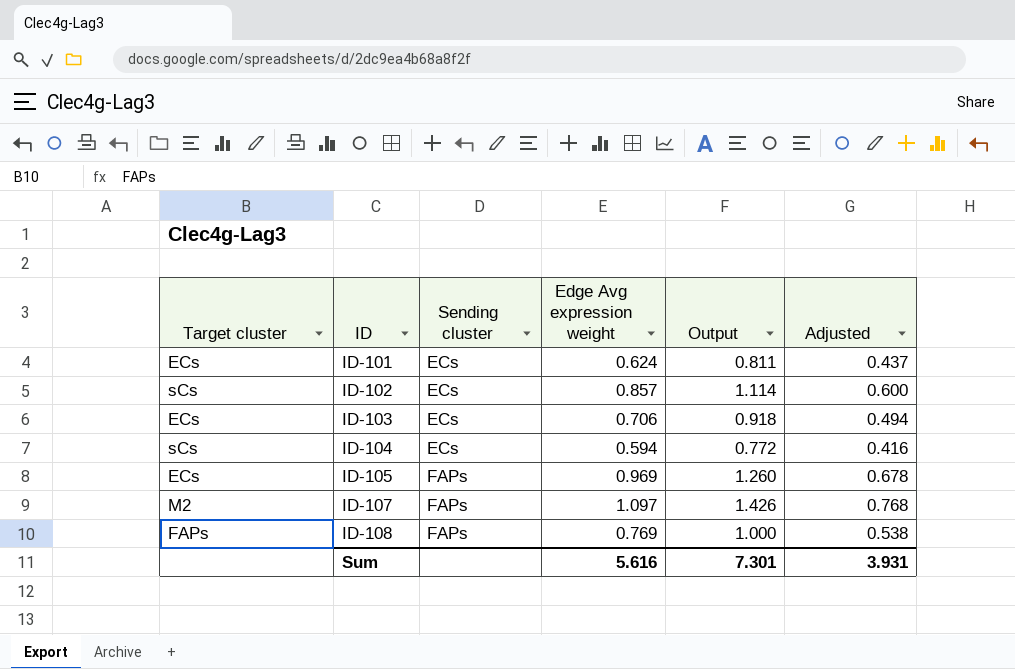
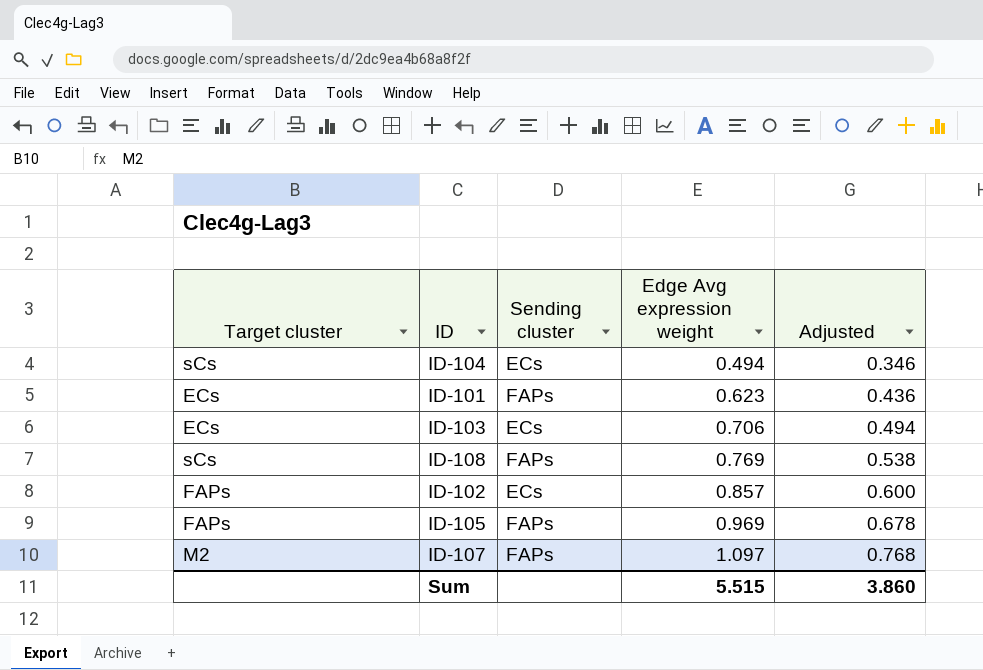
row order: ID ascending -> Edge Avg expression weight ascending
column Output | formula: [Edge Avg expression weight] * 1.3 -> none
ID-104 | Edge Avg expression weight: 0.594 -> 0.494
ID-104 | Adjusted: 0.416 -> 0.346
ID-101 | Sending cluster: ECs -> FAPs
ID-101 | Edge Avg expression weight: 0.624 -> 0.623
ID-101 | Adjusted: 0.437 -> 0.436
ID-108 | Target cluster: FAPs -> sCs
ID-102 | Target cluster: sCs -> FAPs
ID-105 | Target cluster: ECs -> FAPs
Sum | Edge Avg expression weight: 5.616 -> 5.515
Sum | Adjusted: 3.931 -> 3.860

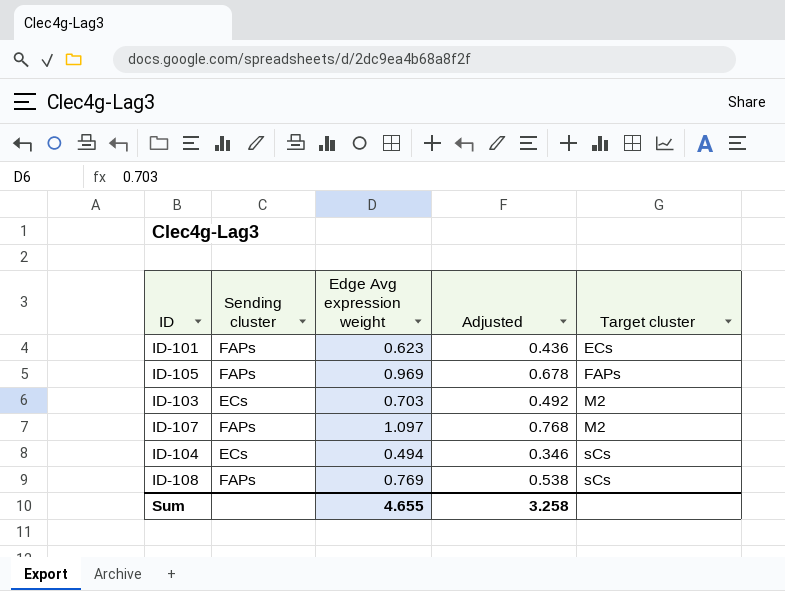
row order: Edge Avg expression weight ascending -> Target cluster ascending
column Target cluster | position: 1 -> 5
row ID-102: FAPs | ECs | 0.857 | 0.600 -> none
ID-103 | Edge Avg expression weight: 0.706 -> 0.703
ID-103 | Adjusted: 0.494 -> 0.492
ID-103 | Target cluster: ECs -> M2
Sum | Edge Avg expression weight: 5.515 -> 4.655
Sum | Adjusted: 3.860 -> 3.258

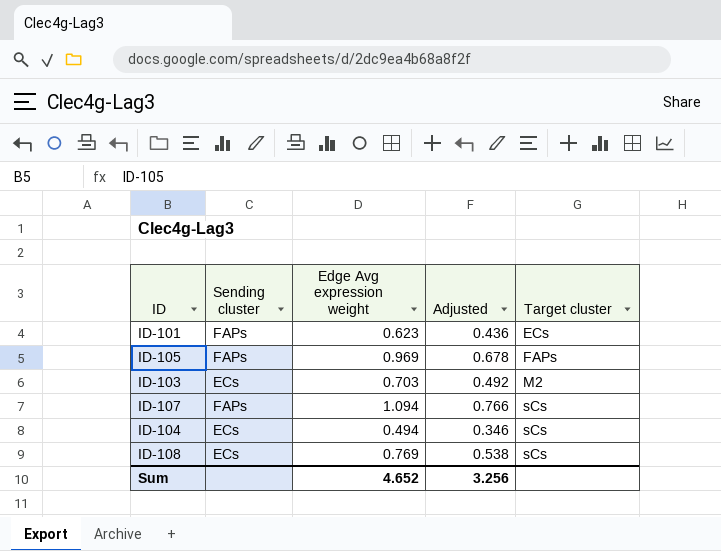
ID-107 | Edge Avg expression weight: 1.097 -> 1.094
ID-107 | Adjusted: 0.768 -> 0.766
ID-107 | Target cluster: M2 -> sCs
ID-108 | Sending cluster: FAPs -> ECs
Sum | Edge Avg expression weight: 4.655 -> 4.652
Sum | Adjusted: 3.258 -> 3.256

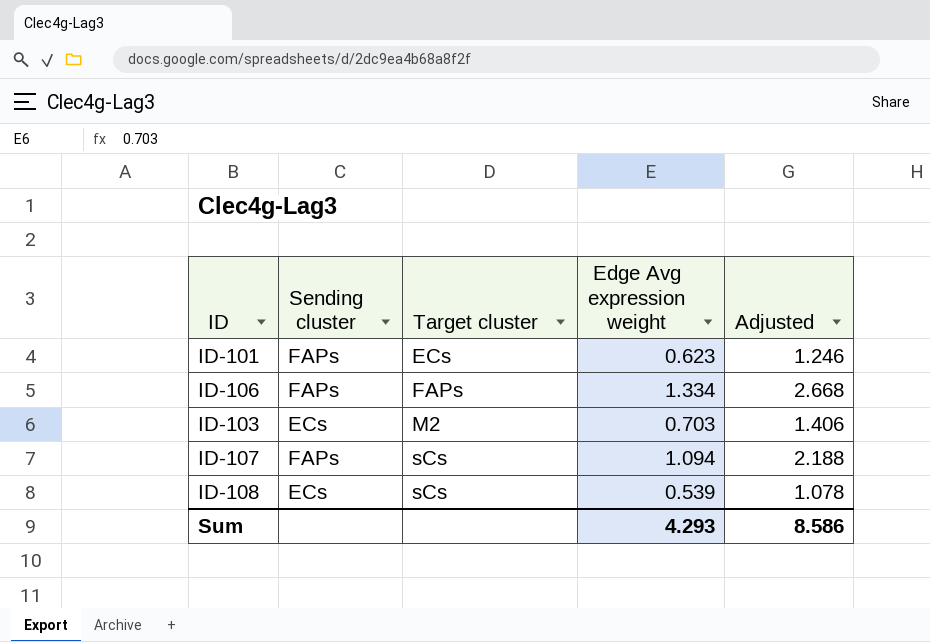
column Target cluster | position: 5 -> 3
column Adjusted | formula: [Edge Avg expression weight] * 0.7 -> [Edge Avg expression weight] * 2
row ID-105: FAPs | 0.969 | 0.678 | FAPs -> none
row ID-104: ECs | 0.494 | 0.346 | sCs -> none
row ID-106: none -> FAPs | FAPs | 1.334 | 2.668
ID-108 | Edge Avg expression weight: 0.769 -> 0.539
Sum | Edge Avg expression weight: 4.652 -> 4.293
Sum | Adjusted: 3.256 -> 8.586

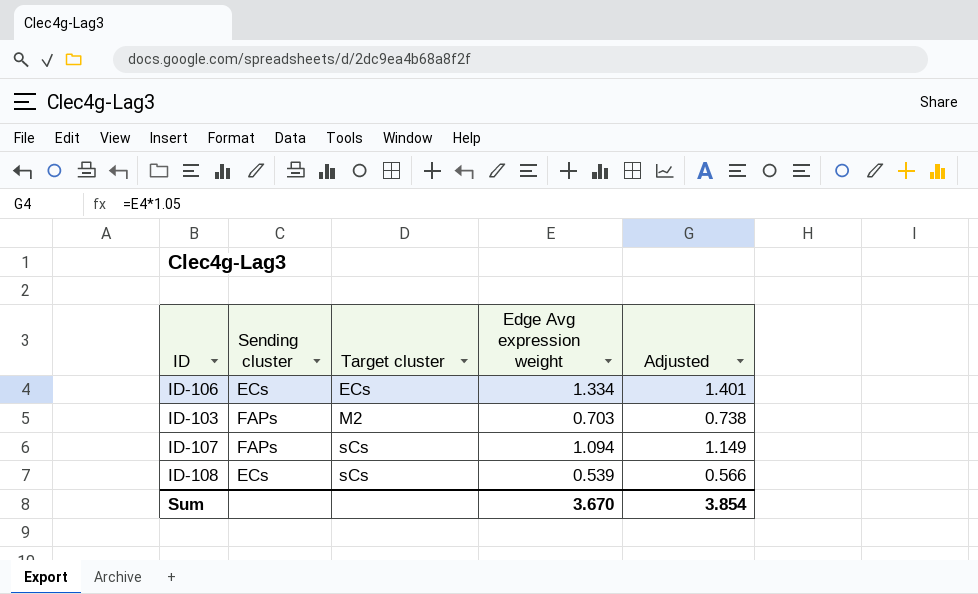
column Adjusted | formula: [Edge Avg expression weight] * 2 -> [Edge Avg expression weight] * 1.05
row ID-101: FAPs | ECs | 0.623 | 1.246 -> none
ID-106 | Sending cluster: FAPs -> ECs
ID-106 | Target cluster: FAPs -> ECs
ID-103 | Sending cluster: ECs -> FAPs
Sum | Edge Avg expression weight: 4.293 -> 3.670
Sum | Adjusted: 8.586 -> 3.854

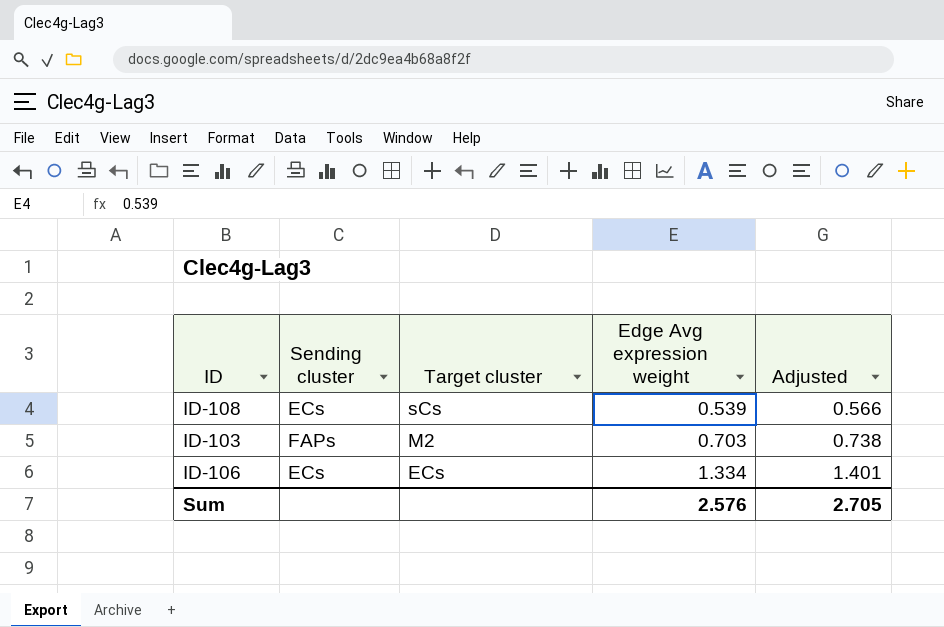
row order: Target cluster ascending -> Target cluster descending
row ID-107: FAPs | sCs | 1.094 | 1.149 -> none
Sum | Edge Avg expression weight: 3.670 -> 2.576
Sum | Adjusted: 3.854 -> 2.705

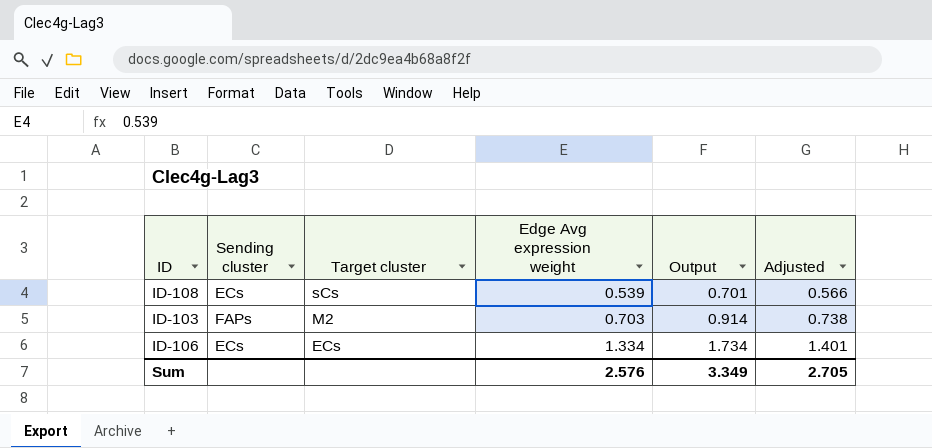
column Output | formula: none -> [Edge Avg expression weight] * 1.3

